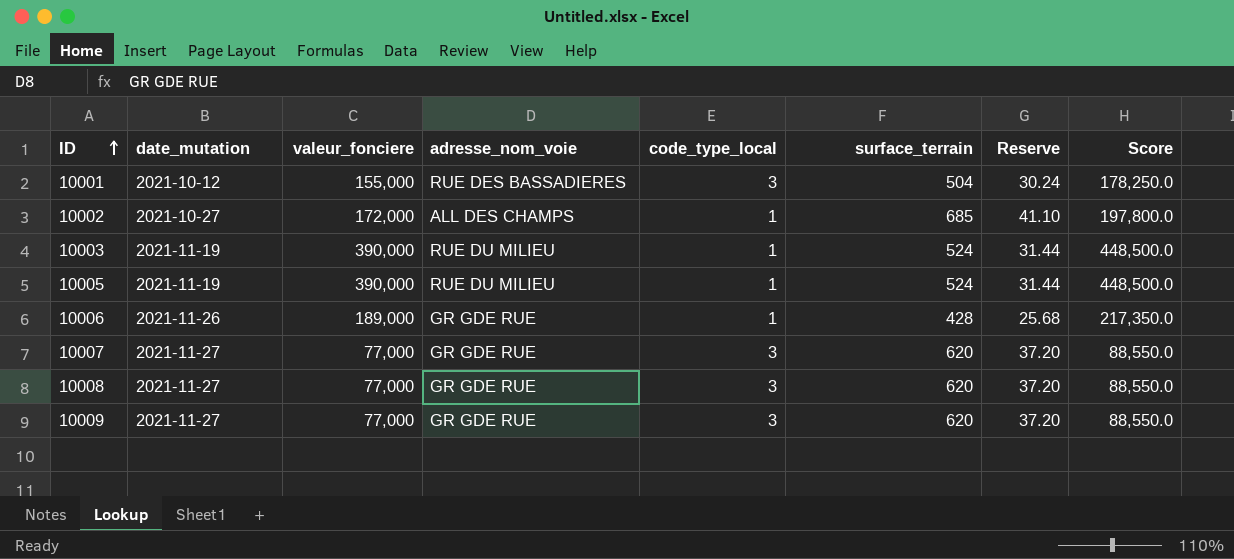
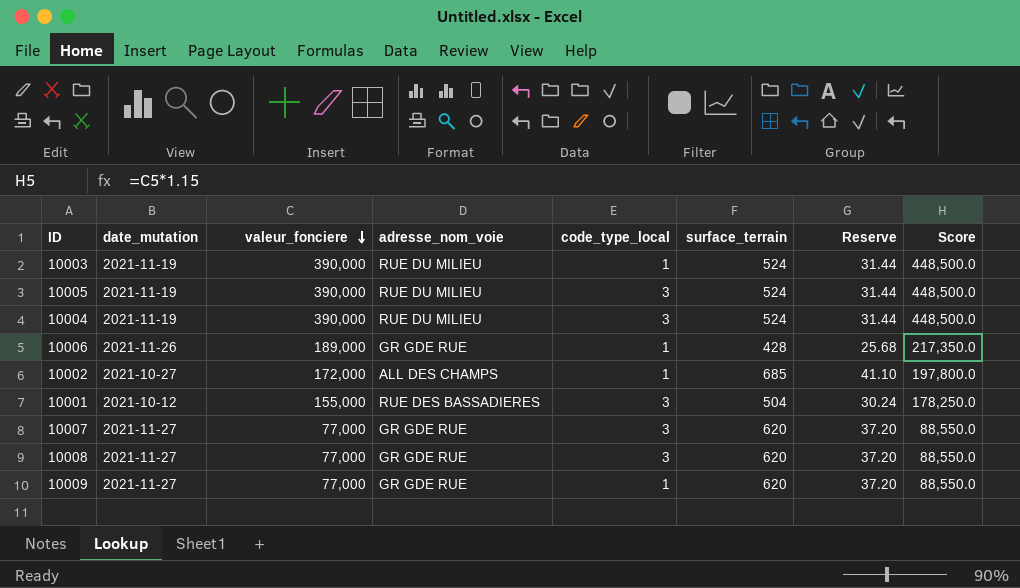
row order: ID ascending -> valeur_fonciere descending
10005 | code_type_local: 1 -> 3
row 10004: none -> 2021-11-19 | 390,000 | RUE DU MILIEU | 3 | 524 | 31.44 | 448,500.0
10009 | code_type_local: 3 -> 1

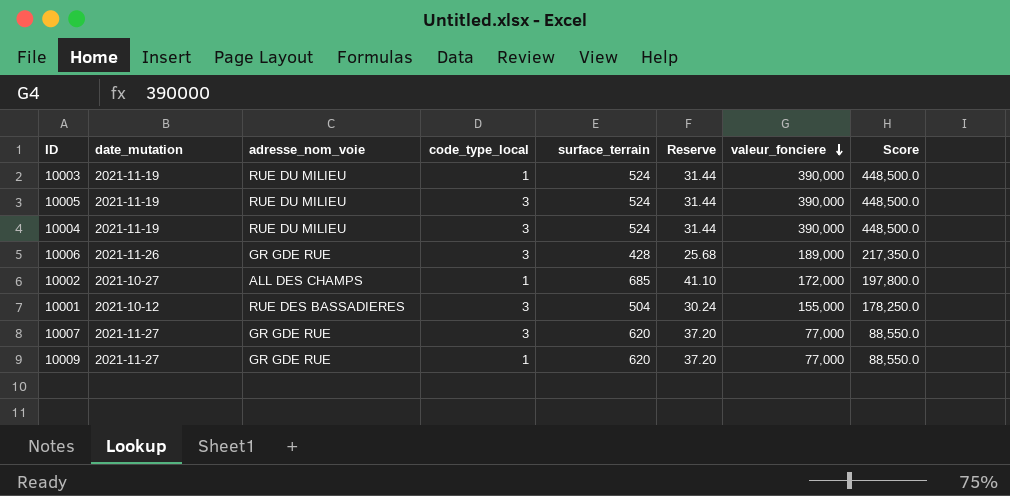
column valeur_fonciere | position: 3 -> 7
row 10008: 2021-11-27 | 77,000 | GR GDE RUE | 3 | 620 | 37.20 | 88,550.0 -> none
10006 | code_type_local: 1 -> 3

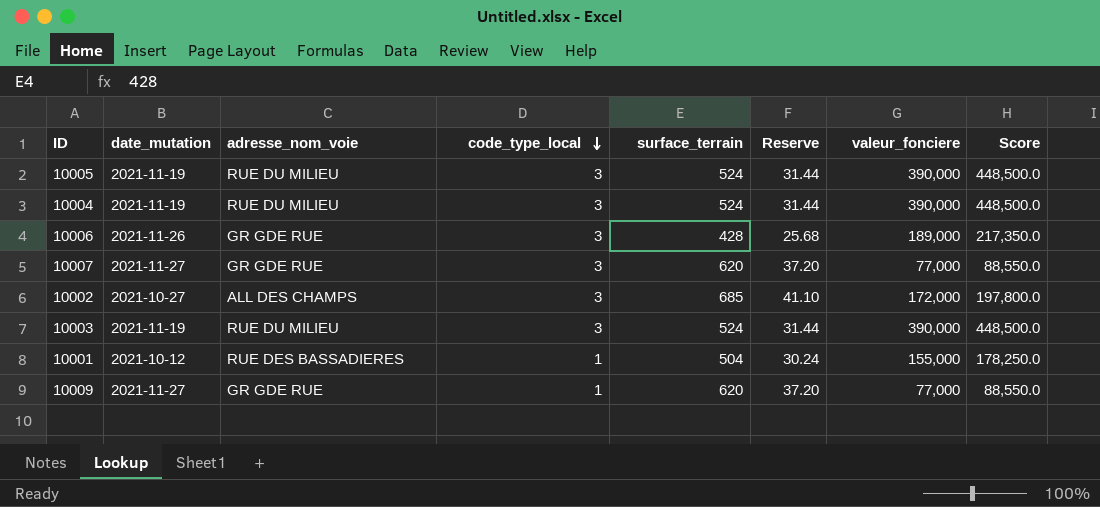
row order: valeur_fonciere descending -> code_type_local descending
10002 | code_type_local: 1 -> 3
10003 | code_type_local: 1 -> 3
10001 | code_type_local: 3 -> 1

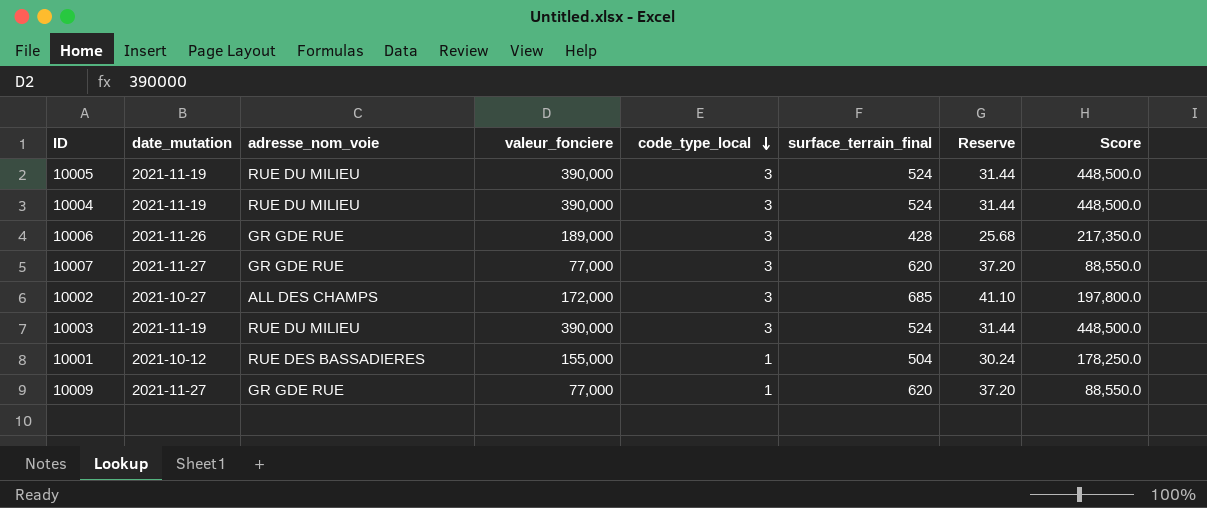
column valeur_fonciere | position: 7 -> 4
column name: surface_terrain -> surface_terrain_final

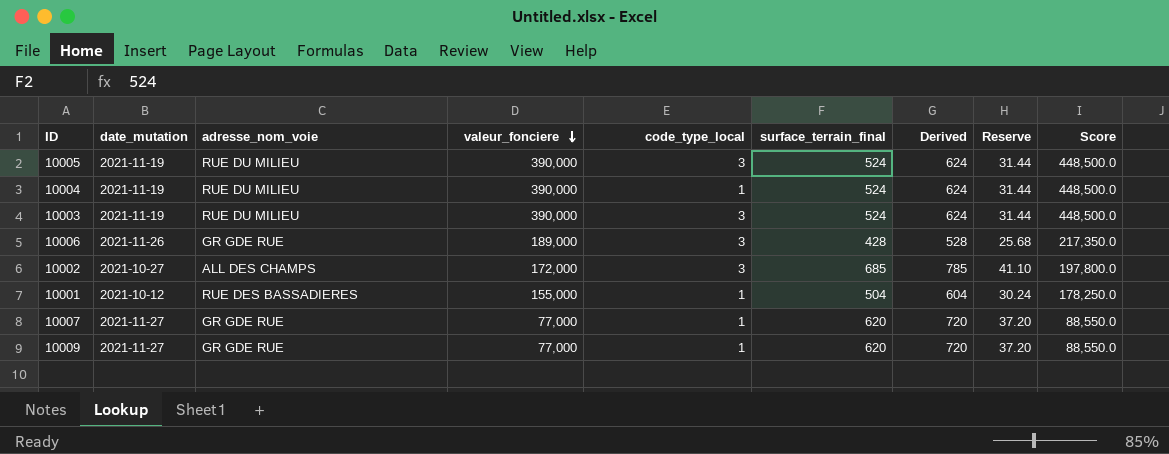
row order: code_type_local descending -> valeur_fonciere descending
column Derived | formula: none -> [surface_terrain_final] + 100
10004 | code_type_local: 3 -> 1
10007 | code_type_local: 3 -> 1

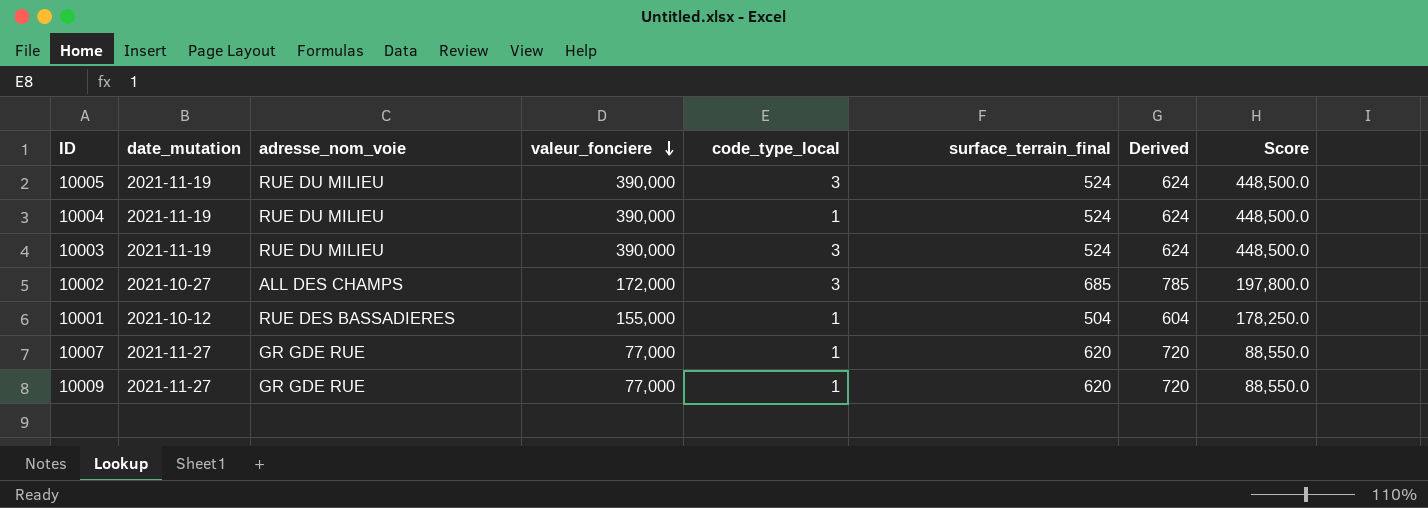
column Reserve | formula: [surface_terrain_final] * 0.06 -> none
row 10006: 2021-11-26 | GR GDE RUE | 189,000 | 3 | 428 | 528 | 25.68 | 217,350.0 -> none

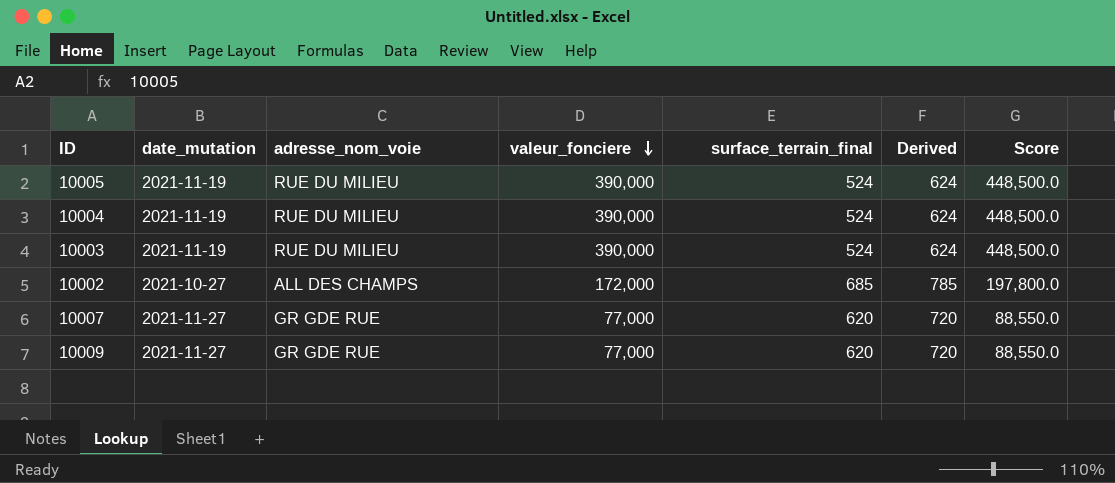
column code_type_local | position: 5 -> none
row 10001: 2021-10-12 | RUE DES BASSADIERES | 155,000 | 1 | 504 | 604 | 178,250.0 -> none

